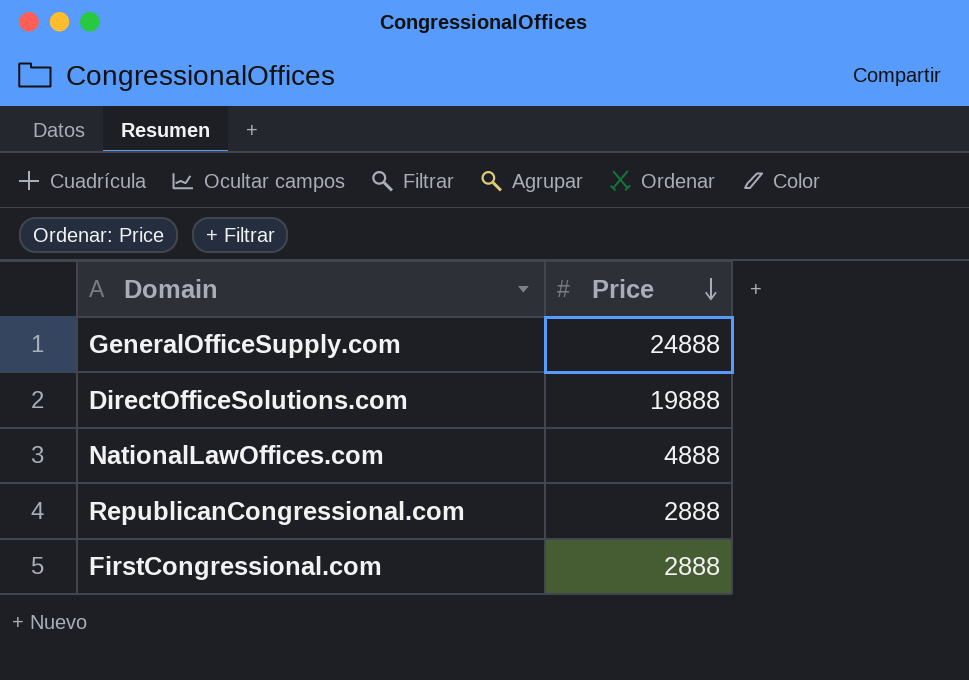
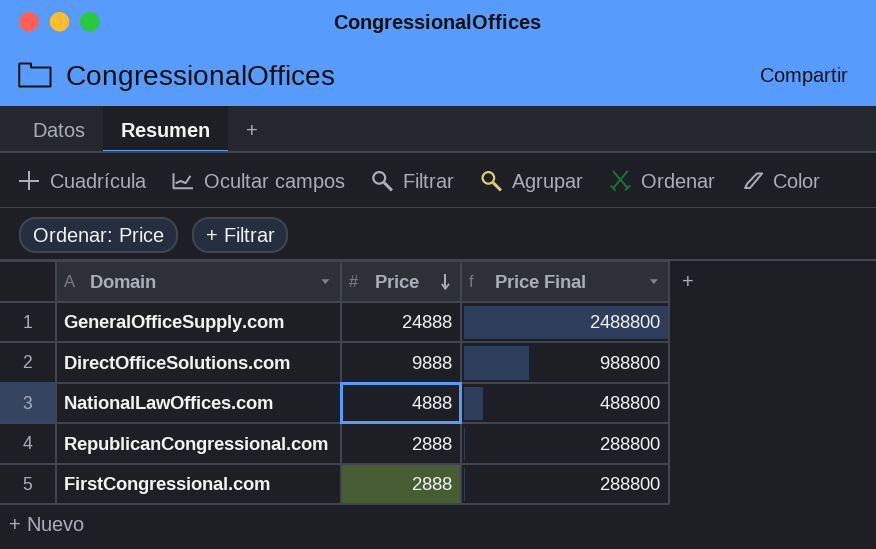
column Price Final | formula: none -> [Price] * 100
DirectOfficeSolutions.com | Price: 19888 -> 9888

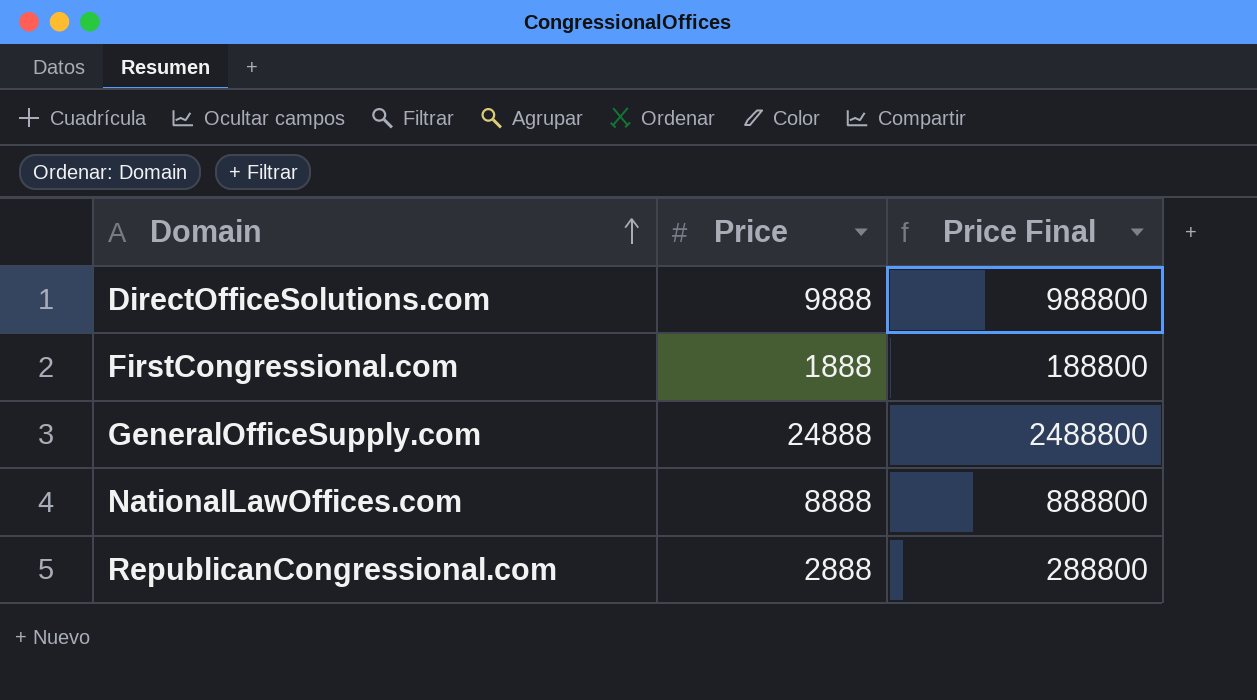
row order: Price descending -> Domain ascending
FirstCongressional.com | Price: 2888 -> 1888
FirstCongressional.com | Price Final: 288800 -> 188800
NationalLawOffices.com | Price: 4888 -> 8888
NationalLawOffices.com | Price Final: 488800 -> 888800

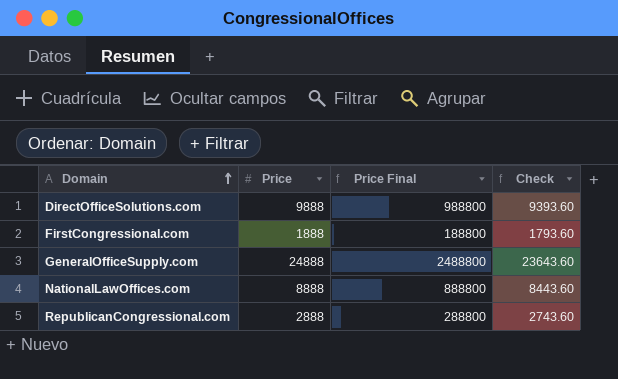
column Check | formula: none -> [Price] * 0.95

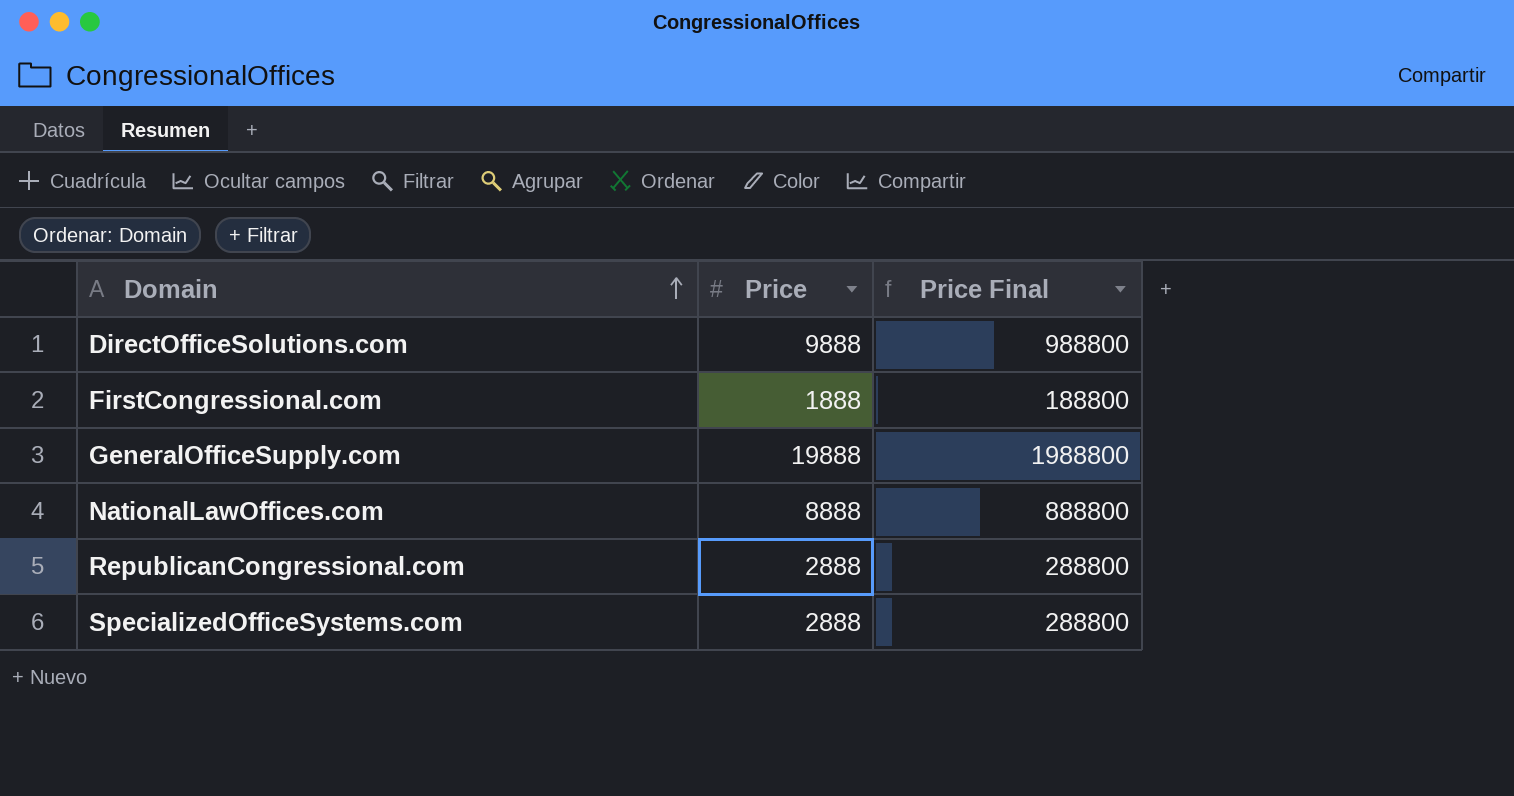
column Check | formula: [Price] * 0.95 -> none
GeneralOfficeSupply.com | Price: 24888 -> 19888
GeneralOfficeSupply.com | Price Final: 2488800 -> 1988800
row SpecializedOfficeSystems.com: none -> 2888 | 288800

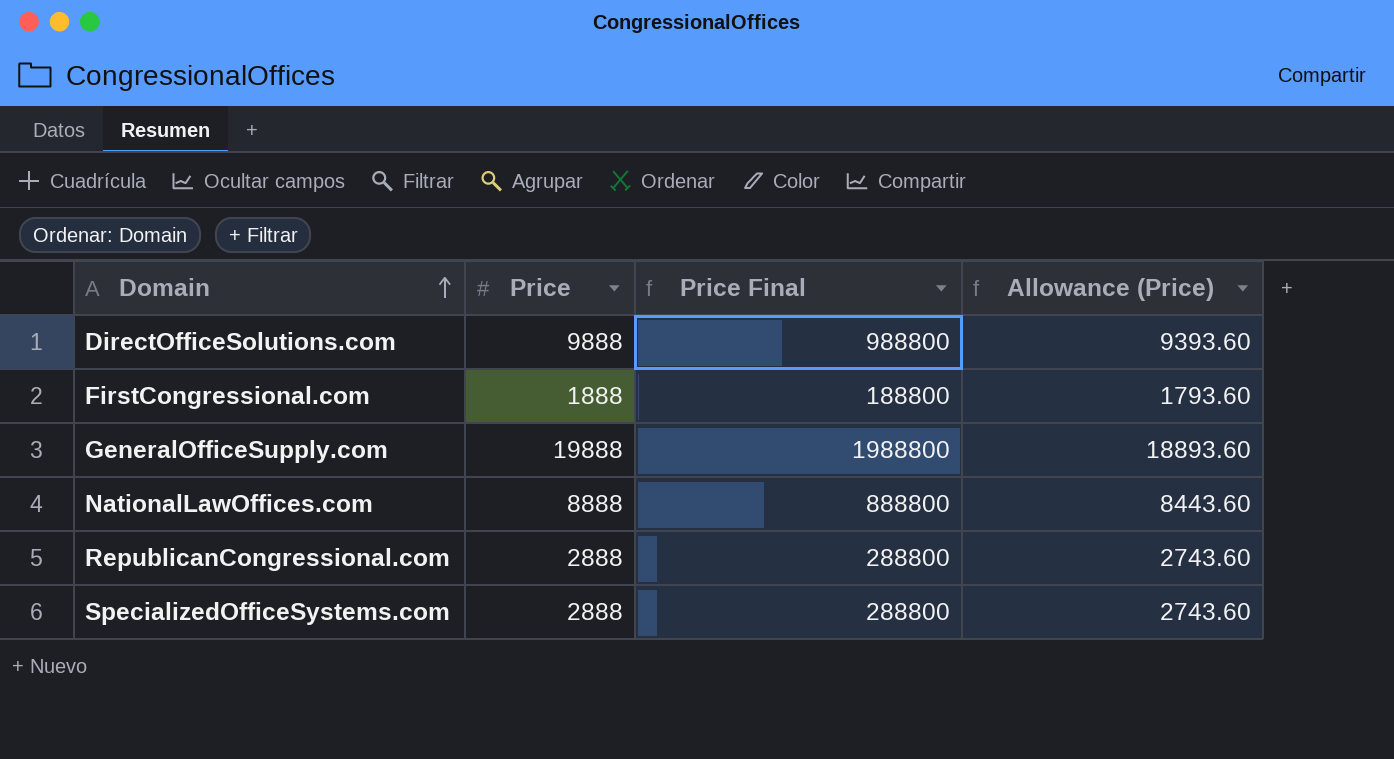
column Allowance (Price) | formula: none -> [Price] * 0.95

